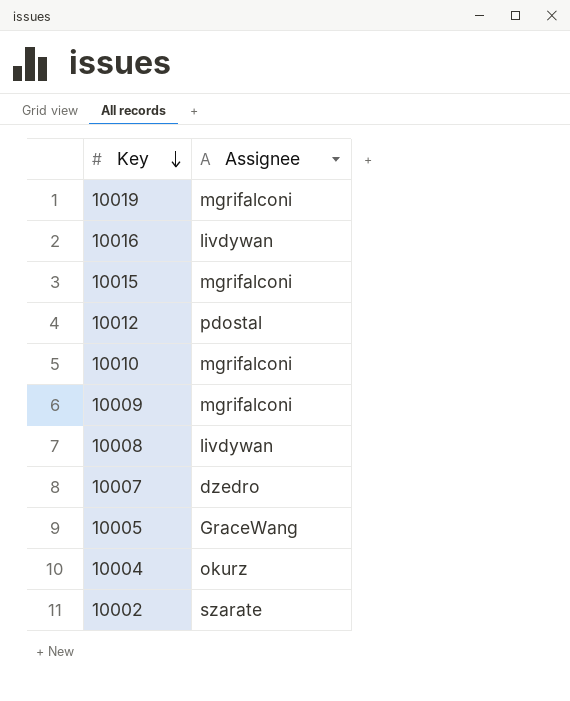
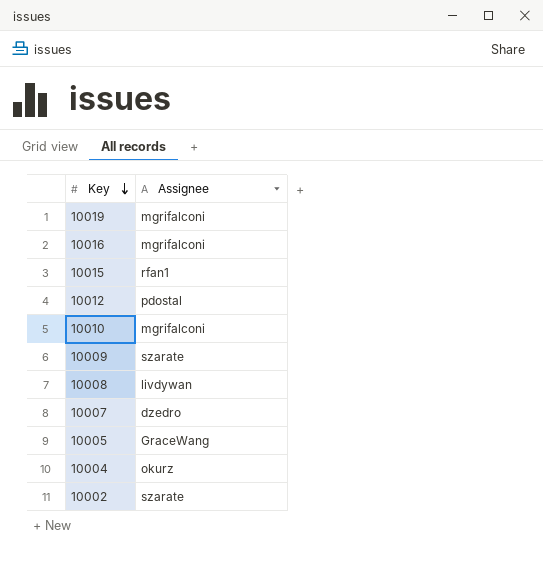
10016 | Assignee: livdywan -> mgrifalconi
10015 | Assignee: mgrifalconi -> rfan1
10009 | Assignee: mgrifalconi -> szarate

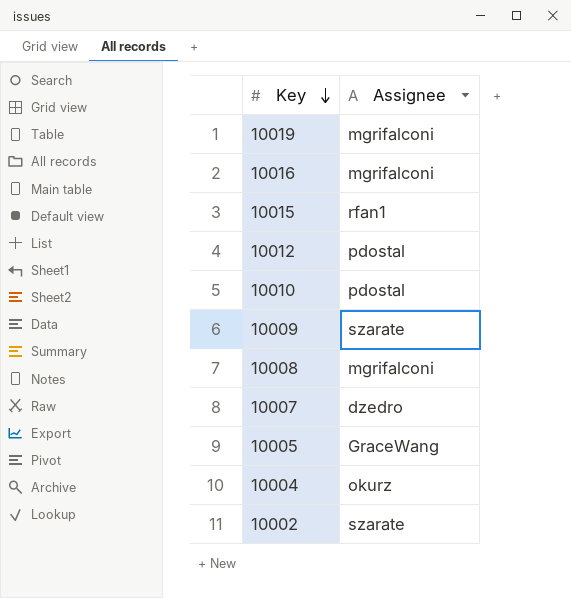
10010 | Assignee: mgrifalconi -> pdostal
10008 | Assignee: livdywan -> mgrifalconi

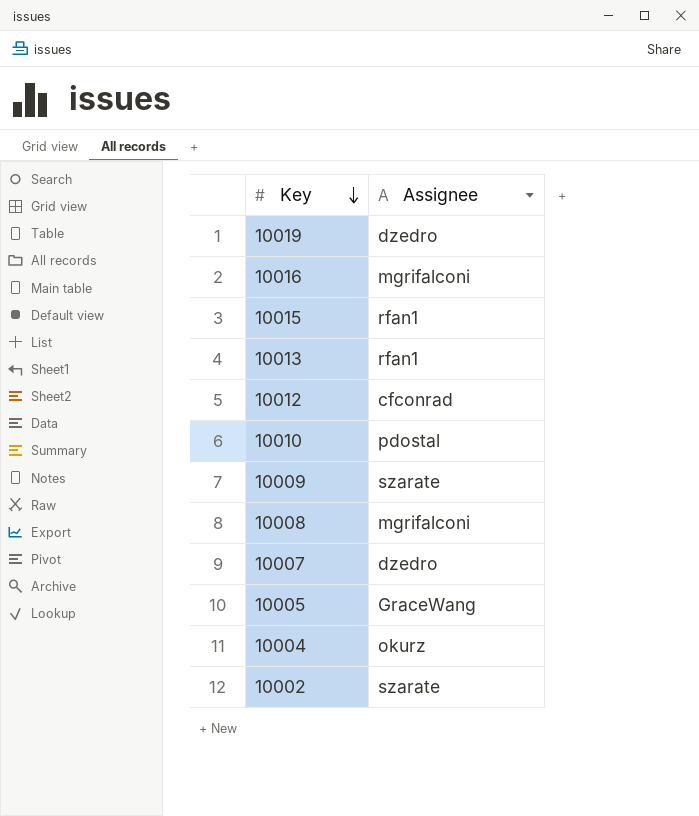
10019 | Assignee: mgrifalconi -> dzedro
row 10013: none -> rfan1
10012 | Assignee: pdostal -> cfconrad

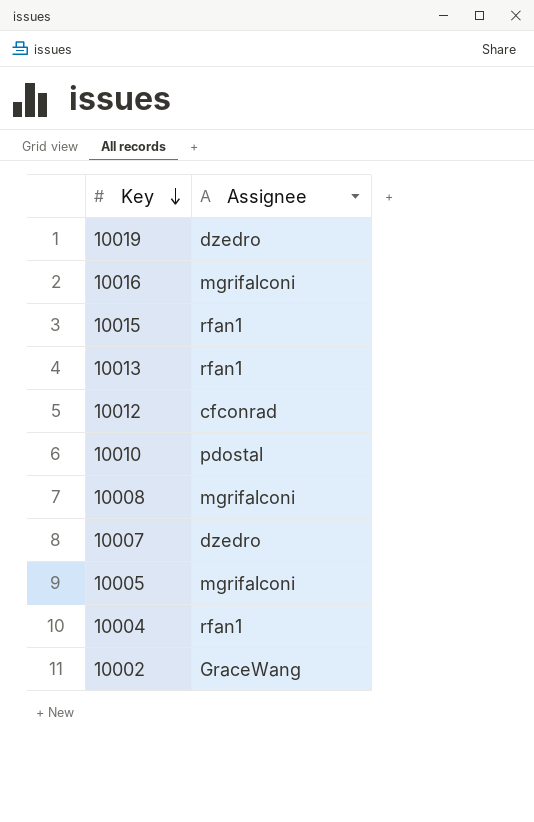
row 10009: szarate -> none
10005 | Assignee: GraceWang -> mgrifalconi
10004 | Assignee: okurz -> rfan1
10002 | Assignee: szarate -> GraceWang

